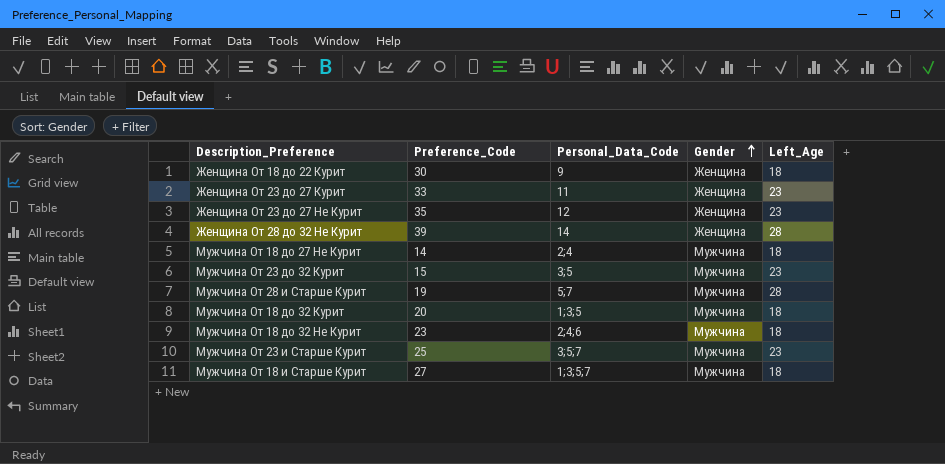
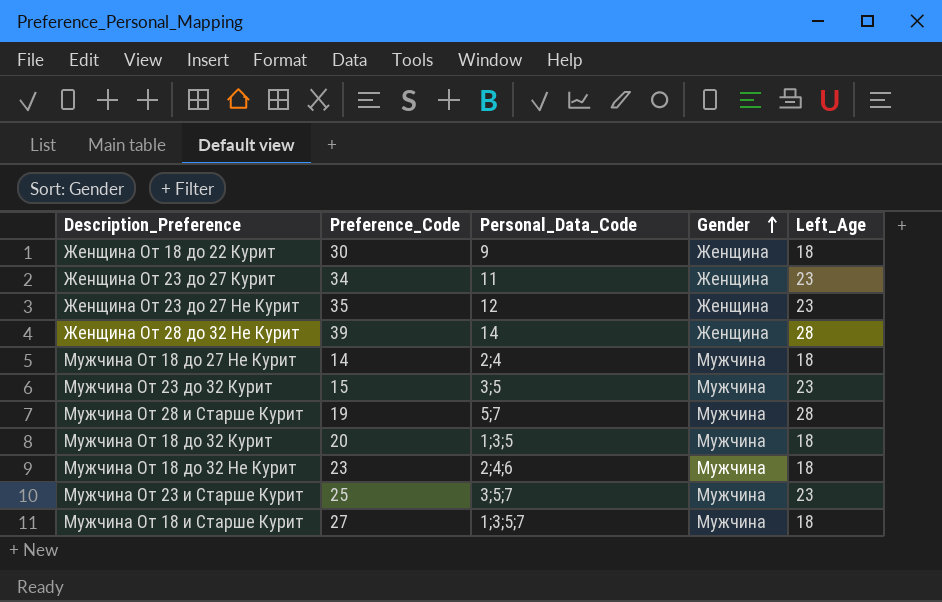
Женщина От 23 до 27 Курит | Preference_Code: 33 -> 34

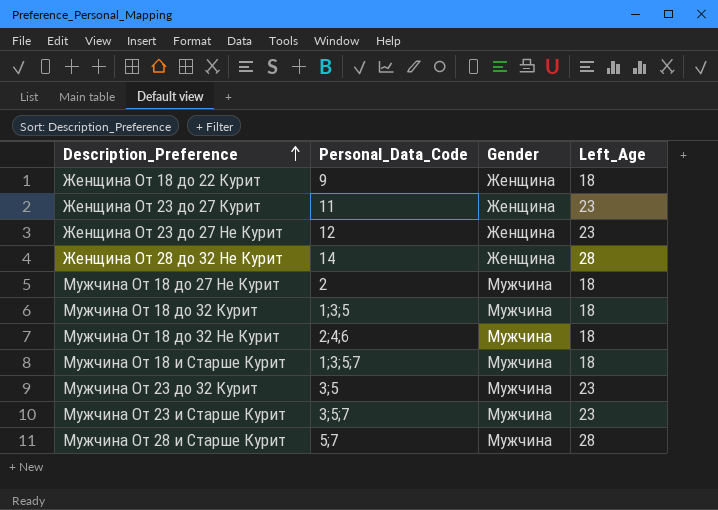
row order: Gender ascending -> Description_Preference ascending
column Preference_Code | position: 2 -> none
Мужчина От 18 до 27 Не Курит | Personal_Data_Code: 2;4 -> 2

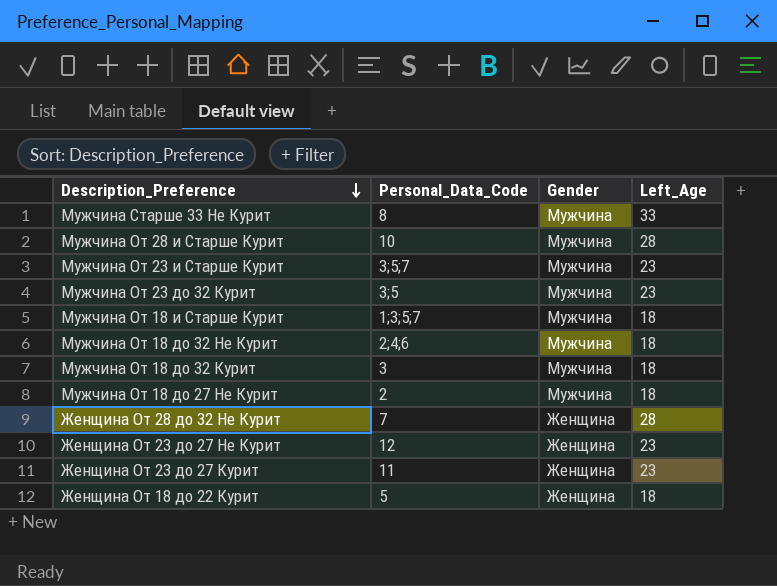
row order: Description_Preference ascending -> Description_Preference descending
row Мужчина Старше 33 Не Курит: none -> 8 | Мужчина | 33
Мужчина От 28 и Старше Курит | Personal_Data_Code: 5;7 -> 10
Мужчина От 18 до 32 Курит | Personal_Data_Code: 1;3;5 -> 3
Женщина От 28 до 32 Не Курит | Personal_Data_Code: 14 -> 7
Женщина От 18 до 22 Курит | Personal_Data_Code: 9 -> 5

